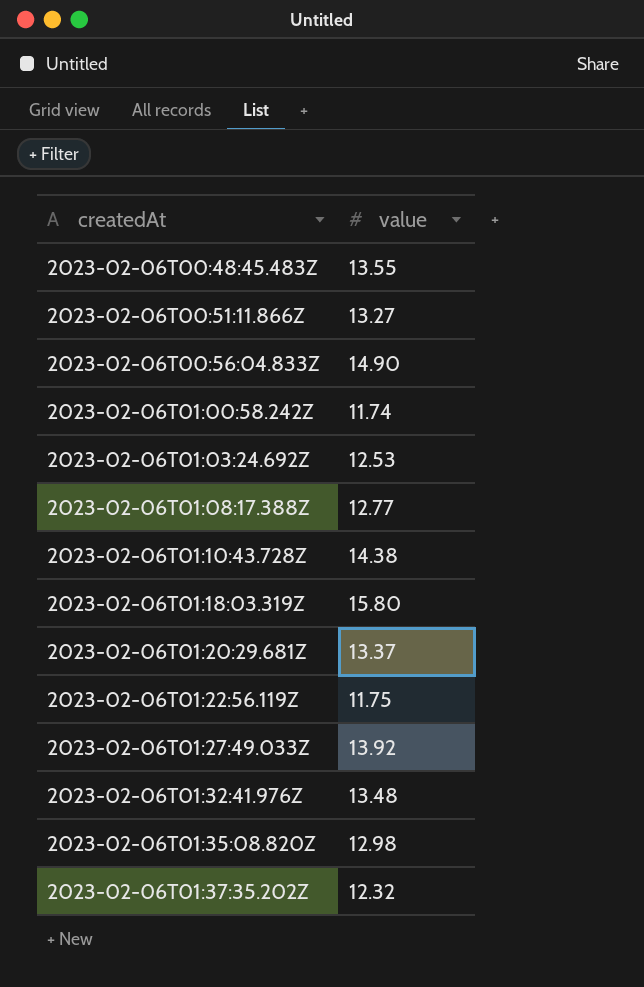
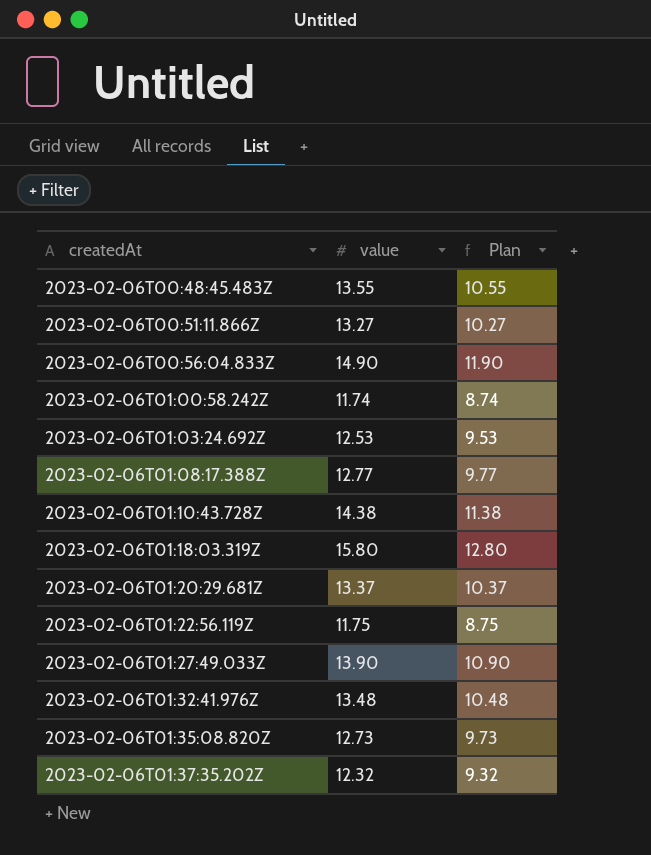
column Plan | formula: none -> [value] - 3
2023-02-06T01:27:49.033Z | value: 13.92 -> 13.90
2023-02-06T01:35:08.820Z | value: 12.98 -> 12.73

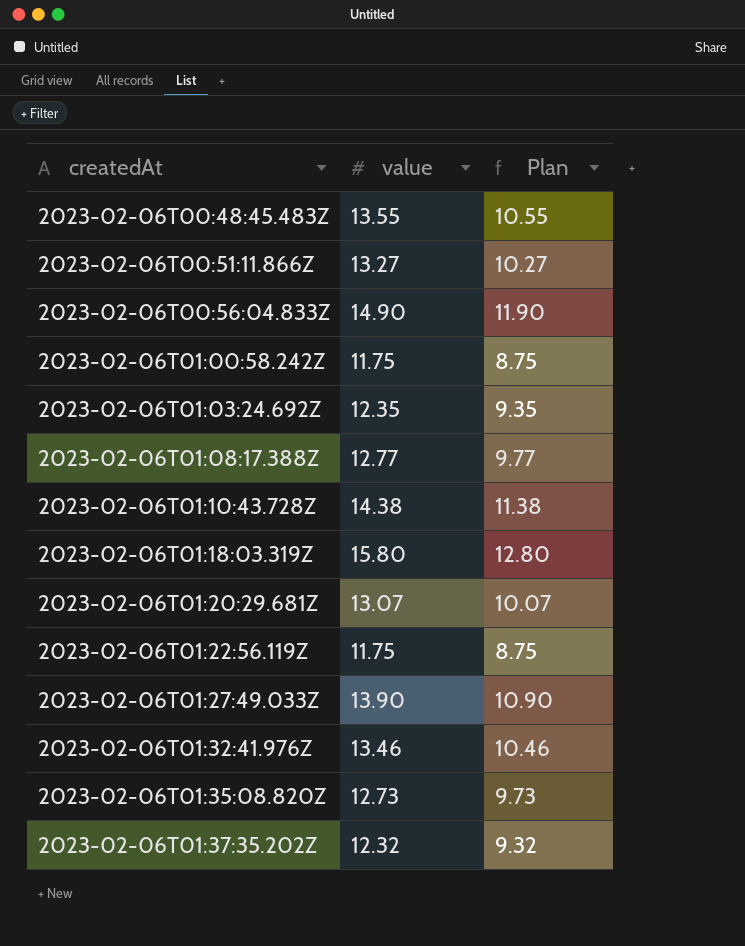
2023-02-06T01:00:58.242Z | value: 11.74 -> 11.75
2023-02-06T01:00:58.242Z | Plan: 8.74 -> 8.75
2023-02-06T01:03:24.692Z | value: 12.53 -> 12.35
2023-02-06T01:03:24.692Z | Plan: 9.53 -> 9.35
2023-02-06T01:20:29.681Z | value: 13.37 -> 13.07
2023-02-06T01:20:29.681Z | Plan: 10.37 -> 10.07
2023-02-06T01:32:41.976Z | value: 13.48 -> 13.46
2023-02-06T01:32:41.976Z | Plan: 10.48 -> 10.46

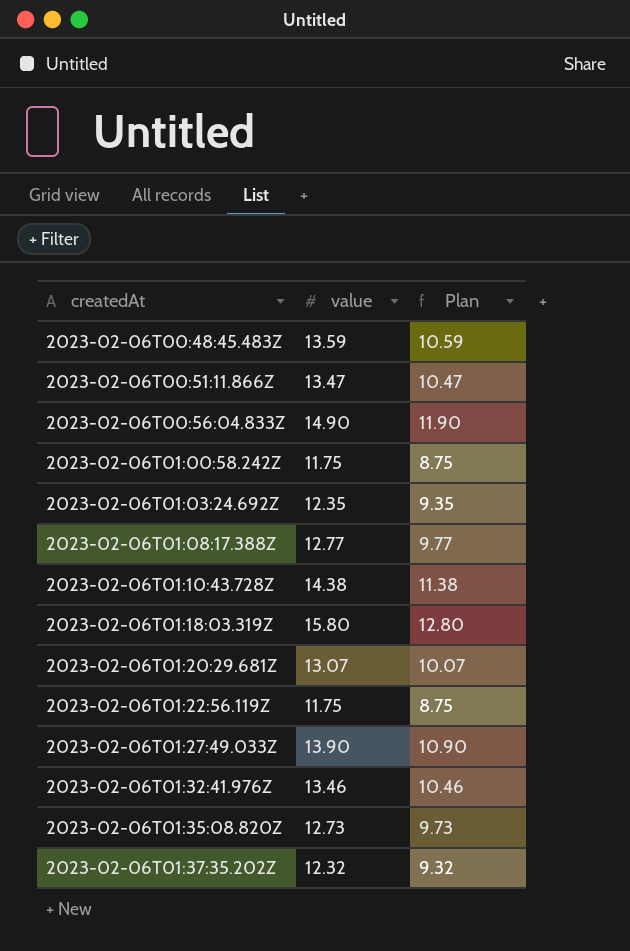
2023-02-06T00:48:45.483Z | value: 13.55 -> 13.59
2023-02-06T00:48:45.483Z | Plan: 10.55 -> 10.59
2023-02-06T00:51:11.866Z | value: 13.27 -> 13.47
2023-02-06T00:51:11.866Z | Plan: 10.27 -> 10.47

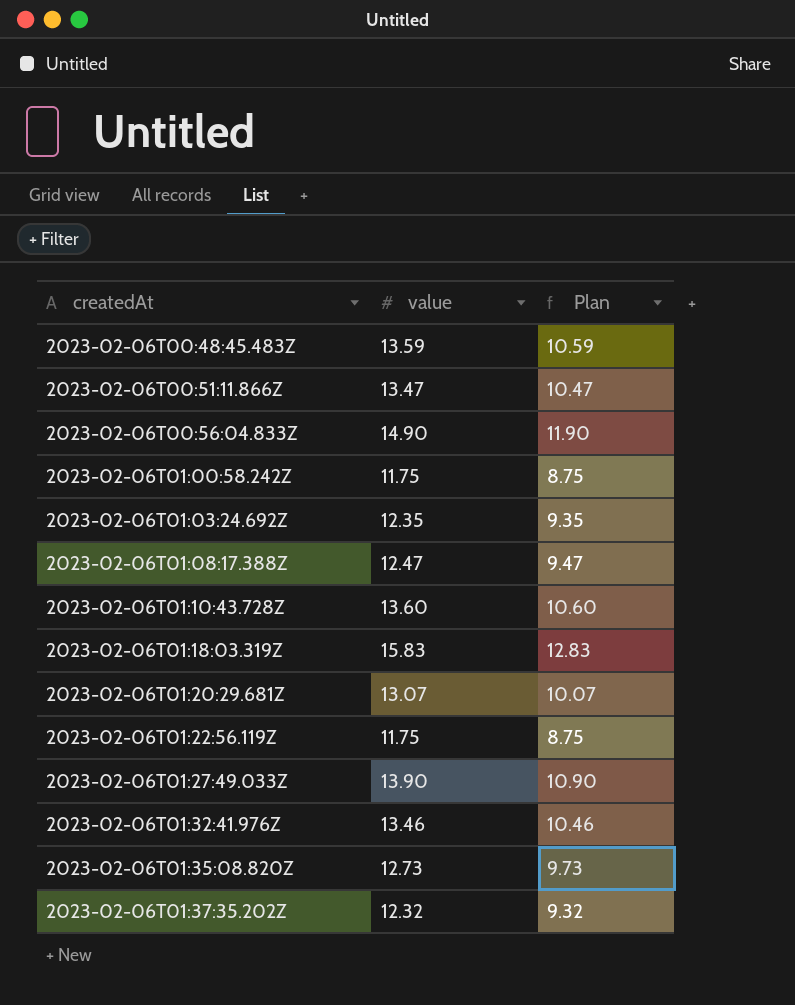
2023-02-06T01:08:17.388Z | value: 12.77 -> 12.47
2023-02-06T01:08:17.388Z | Plan: 9.77 -> 9.47
2023-02-06T01:10:43.728Z | value: 14.38 -> 13.60
2023-02-06T01:10:43.728Z | Plan: 11.38 -> 10.60
2023-02-06T01:18:03.319Z | value: 15.80 -> 15.83
2023-02-06T01:18:03.319Z | Plan: 12.80 -> 12.83

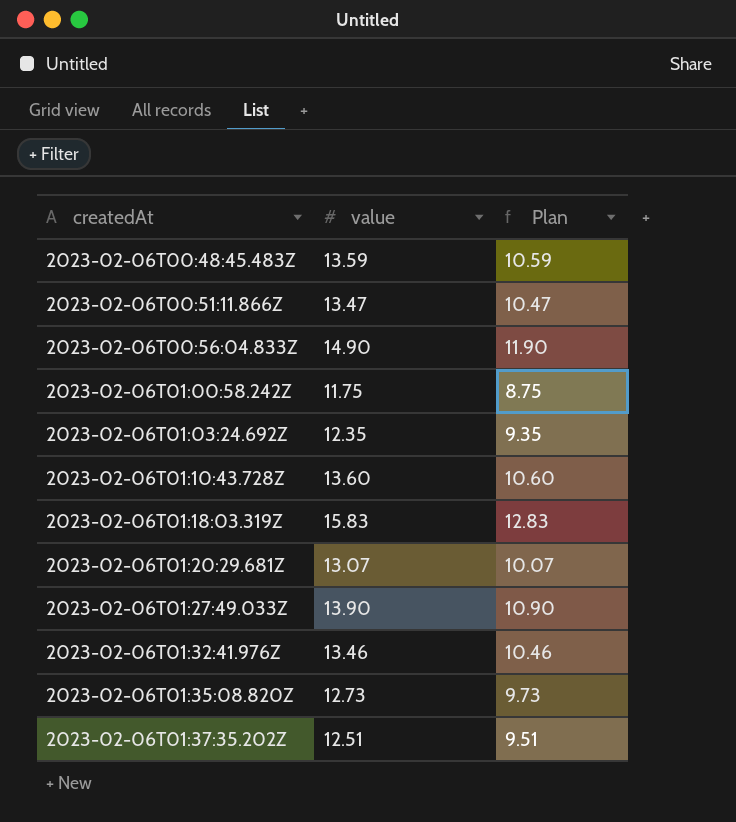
row 2023-02-06T01:08:17.388Z: 12.47 | 9.47 -> none
row 2023-02-06T01:22:56.119Z: 11.75 | 8.75 -> none
2023-02-06T01:37:35.202Z | value: 12.32 -> 12.51
2023-02-06T01:37:35.202Z | Plan: 9.32 -> 9.51

